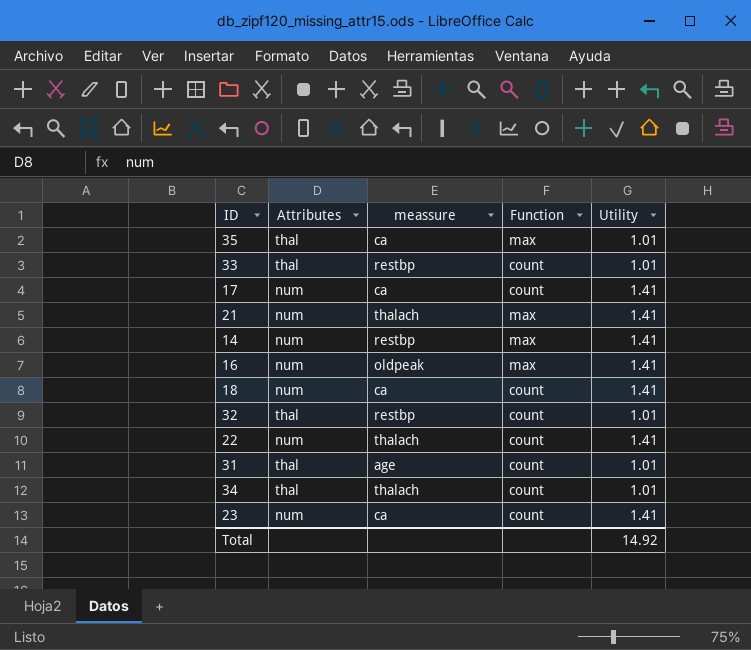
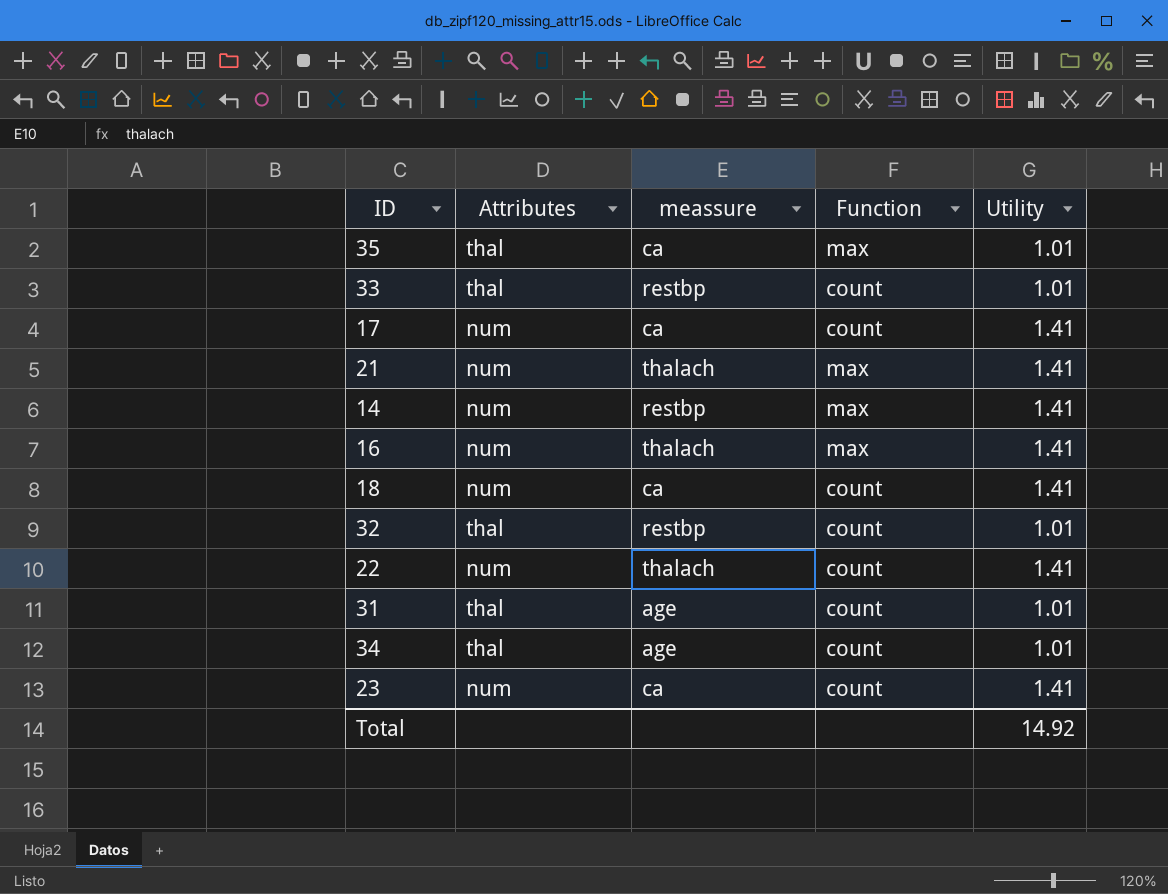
16 | meassure: oldpeak -> thalach
34 | meassure: thalach -> age

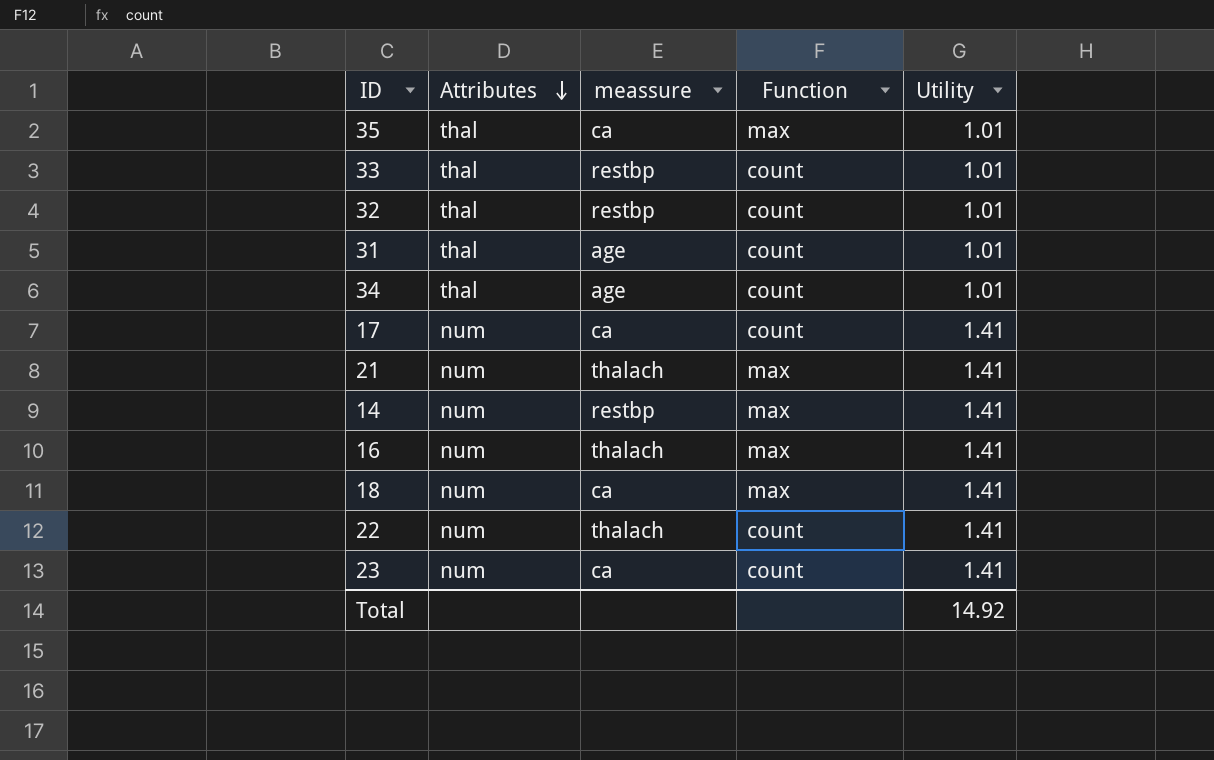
row order: none -> Attributes descending
18 | Function: count -> max

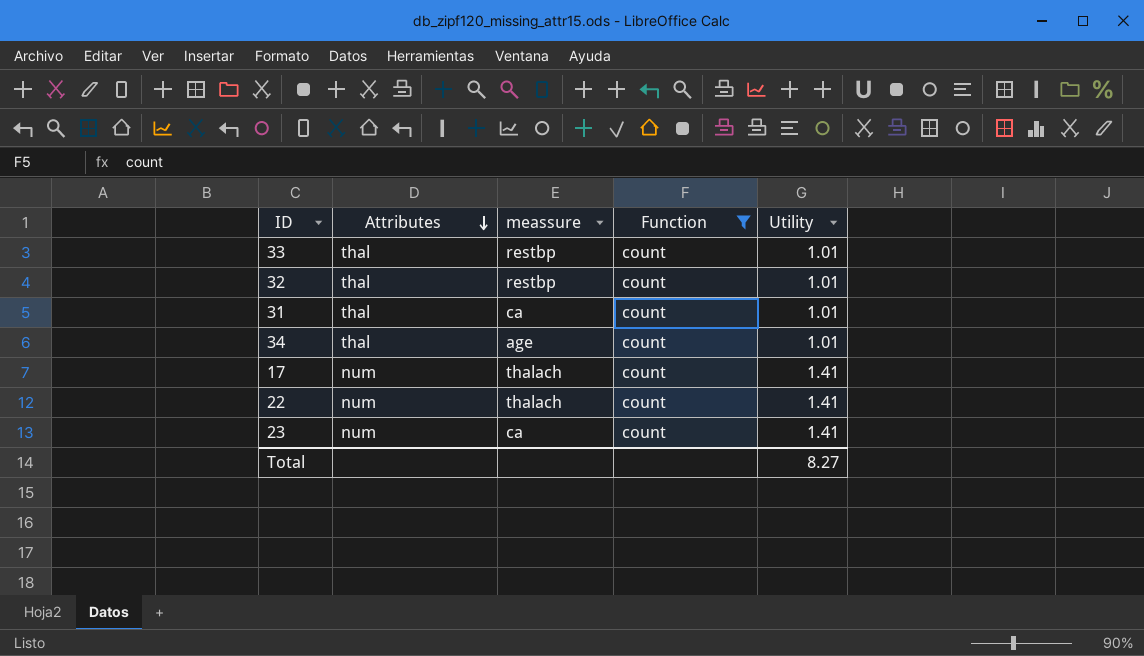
filter: none -> Function = count
31 | meassure: age -> ca
17 | meassure: ca -> thalach
Total | Utility: 14.92 -> 8.27

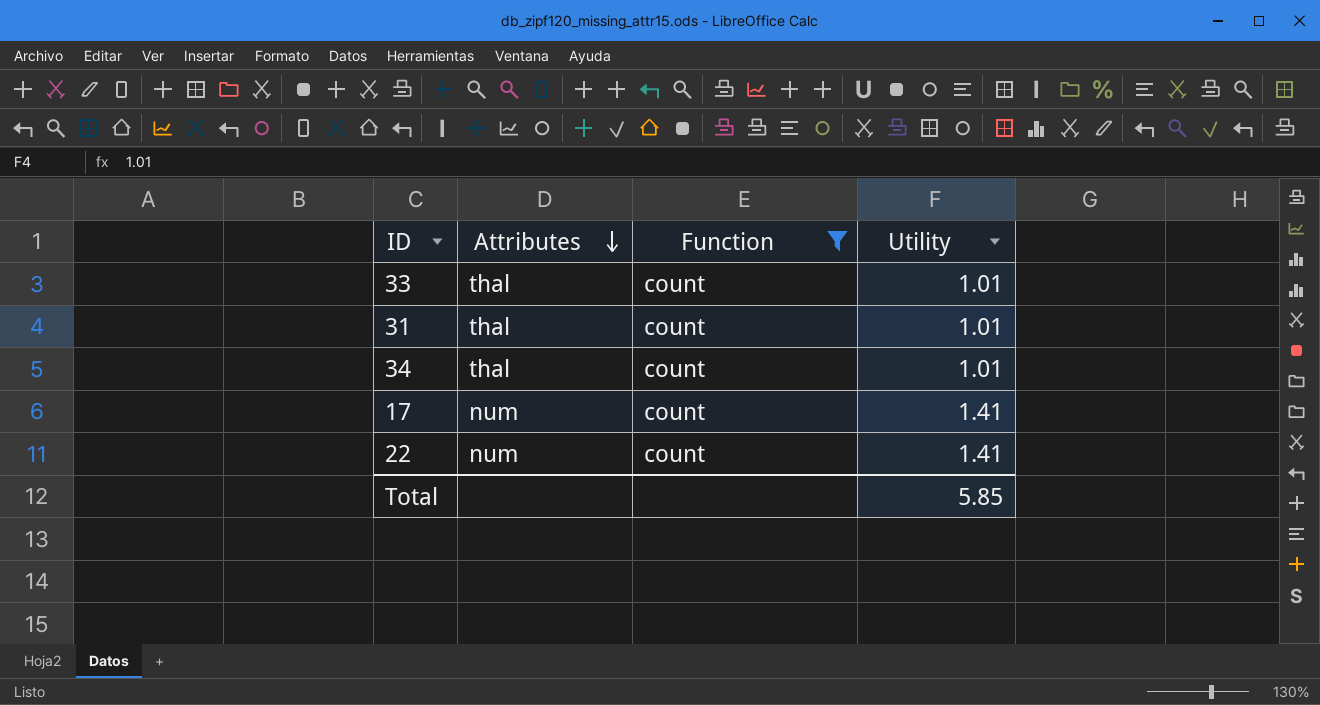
column meassure | position: 3 -> none
row 32: thal | restbp | count | 1.01 -> none
row 23: num | ca | count | 1.41 -> none
Total | Utility: 8.27 -> 5.85

